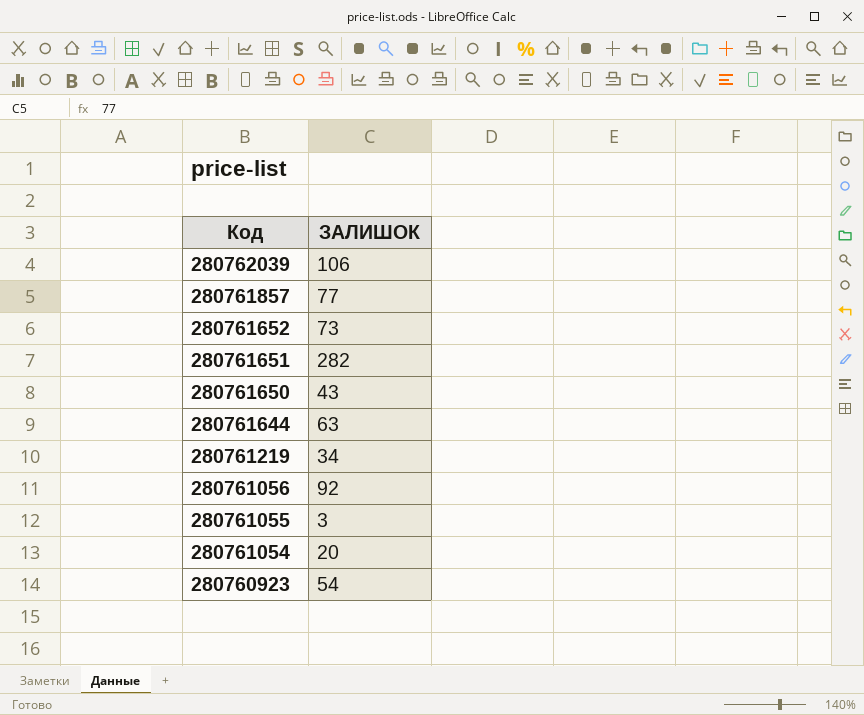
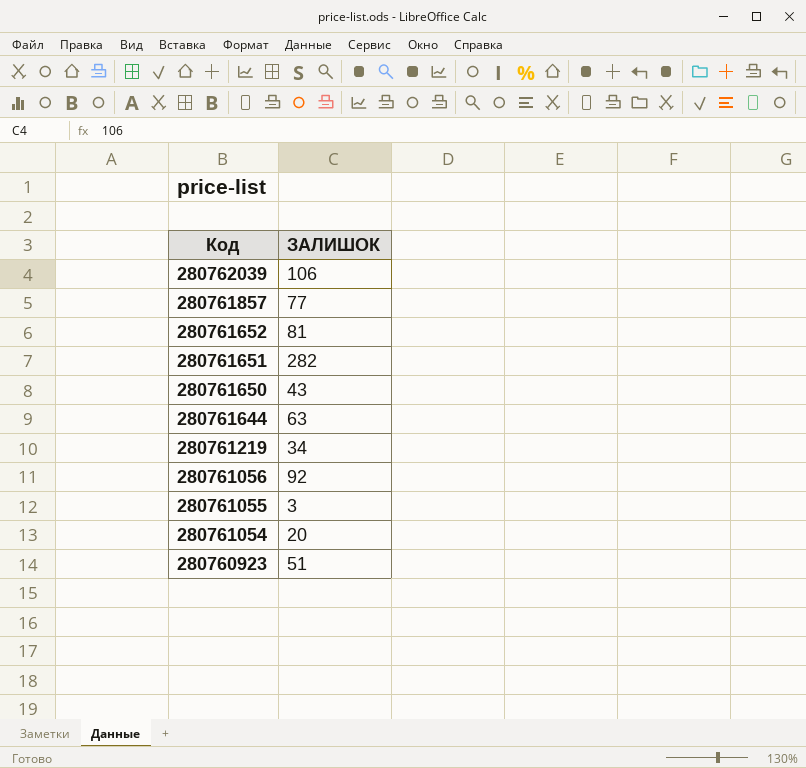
280761652 | ЗАЛИШОК: 73 -> 81
280760923 | ЗАЛИШОК: 54 -> 51

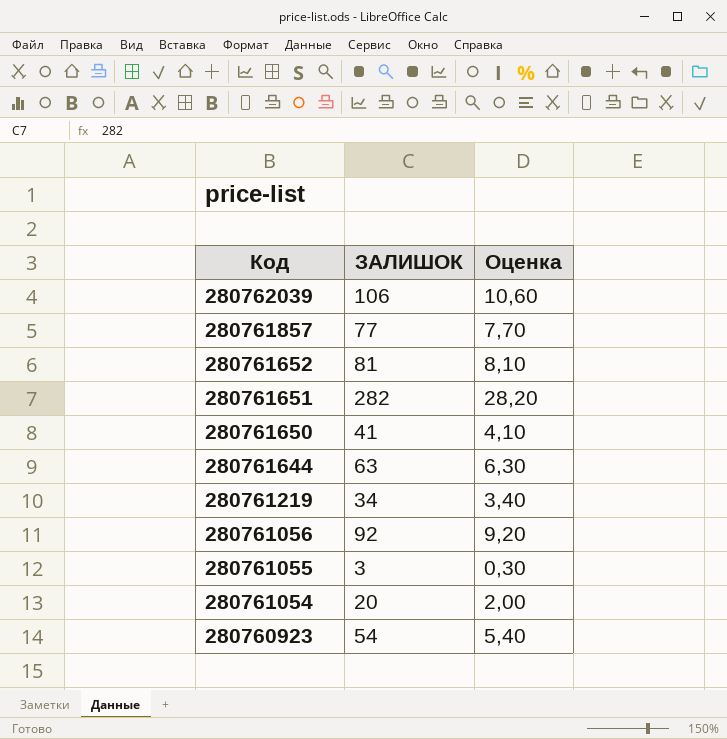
column Оценка | formula: none -> [ЗАЛИШОК] * 0,1
280761650 | ЗАЛИШОК: 43 -> 41
280760923 | ЗАЛИШОК: 51 -> 54

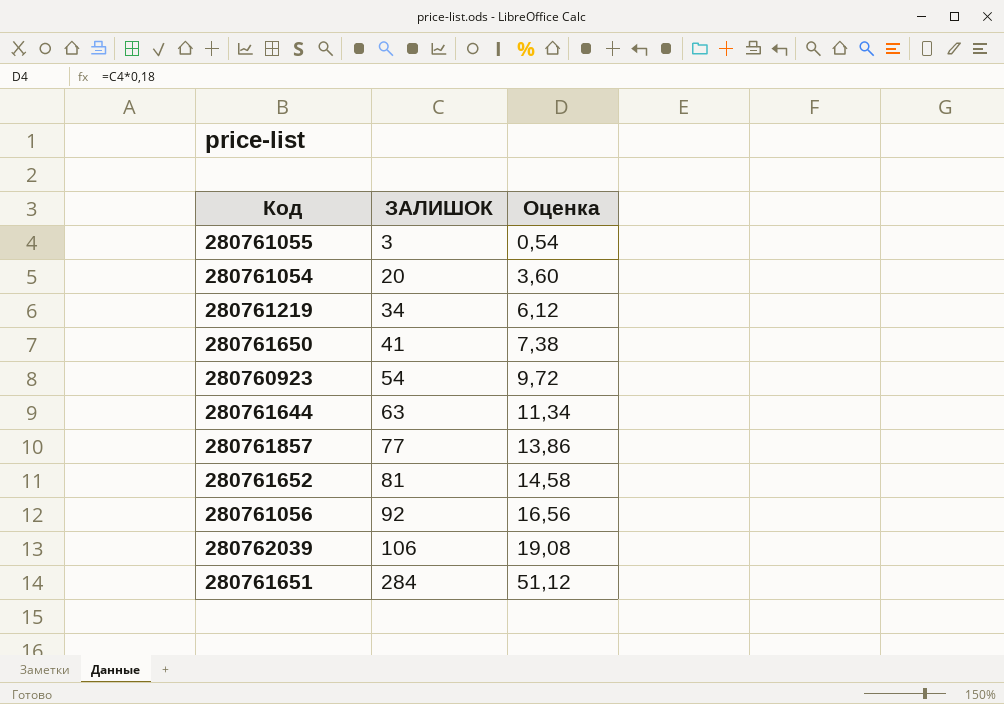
row order: Код descending -> ЗАЛИШОК ascending
column Оценка | formula: [ЗАЛИШОК] * 0,1 -> [ЗАЛИШОК] * 0,18
280761651 | ЗАЛИШОК: 282 -> 284

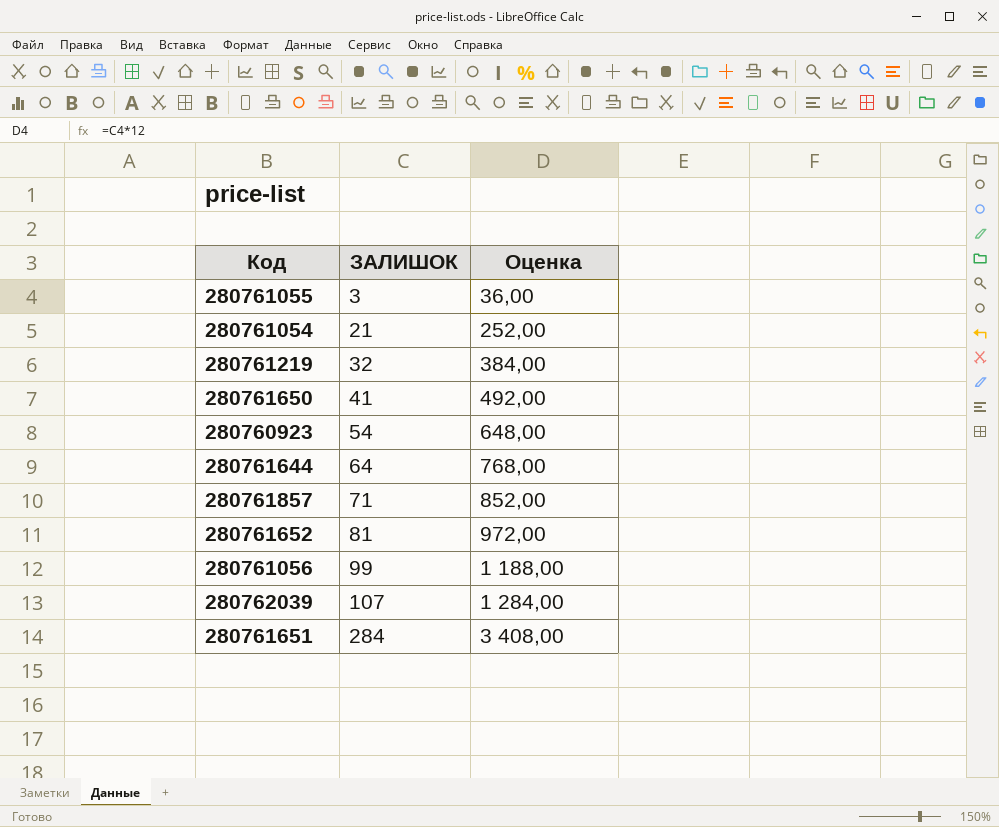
column Оценка | formula: [ЗАЛИШОК] * 0,18 -> [ЗАЛИШОК] * 12
280761054 | ЗАЛИШОК: 20 -> 21
280761219 | ЗАЛИШОК: 34 -> 32
280761644 | ЗАЛИШОК: 63 -> 64
280761857 | ЗАЛИШОК: 77 -> 71
280761056 | ЗАЛИШОК: 92 -> 99
280762039 | ЗАЛИШОК: 106 -> 107

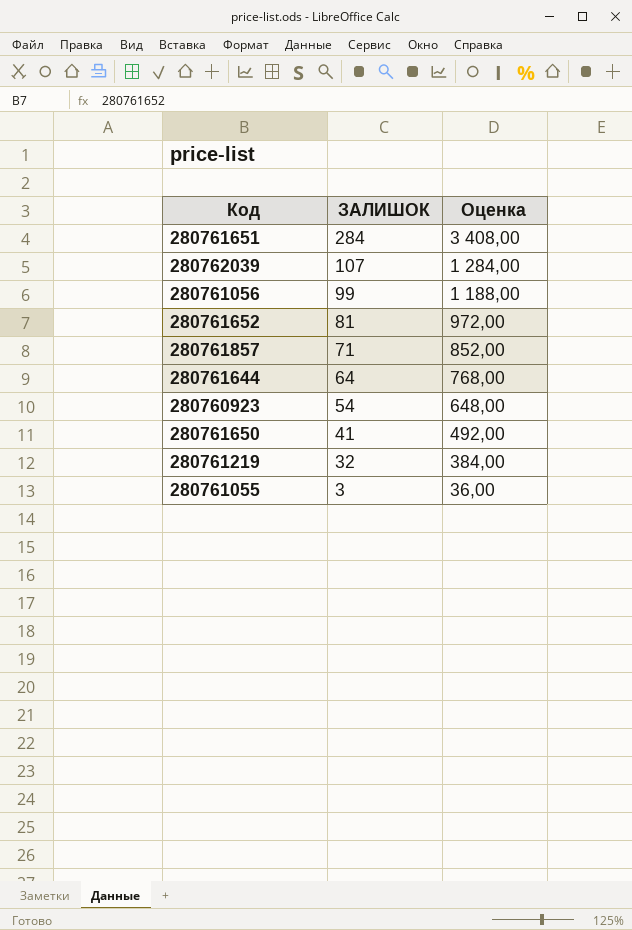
row order: ЗАЛИШОК ascending -> ЗАЛИШОК descending
row 280761054: 21 | 252,00 -> none

